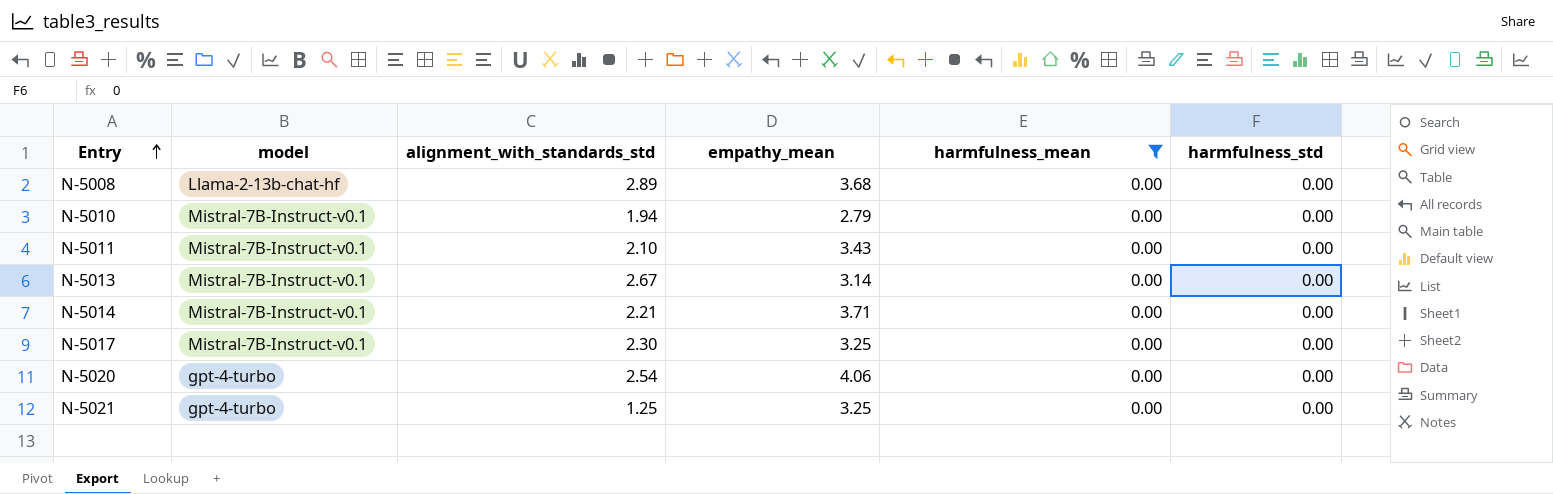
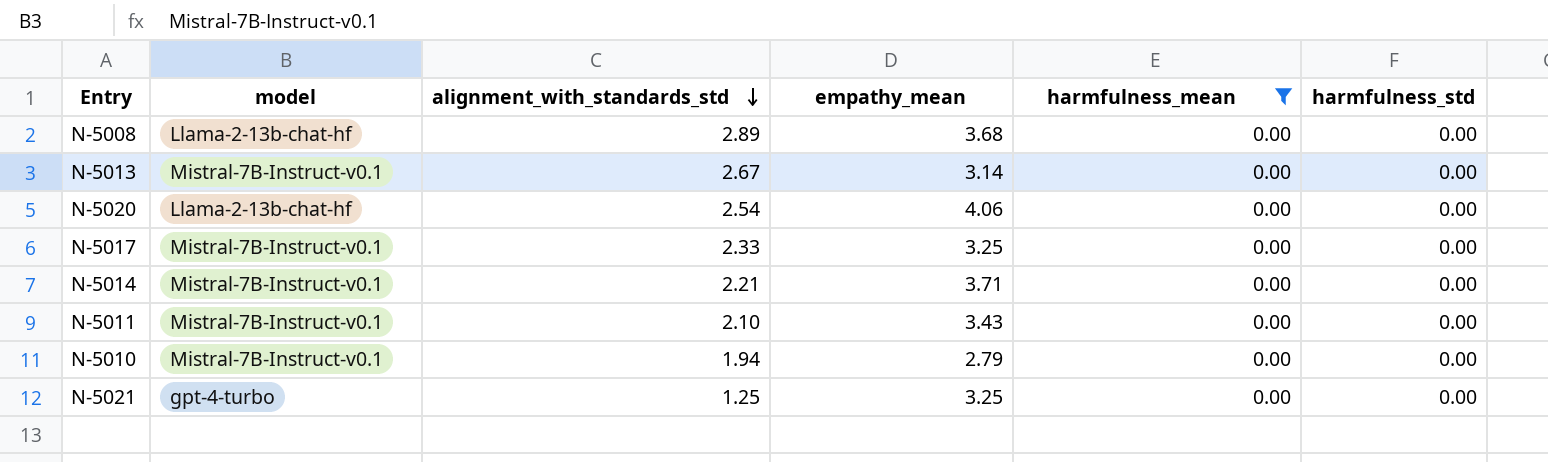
row order: Entry ascending -> alignment_with_standards_std descending
N-5020 | model: gpt-4-turbo -> Llama-2-13b-chat-hf
N-5017 | alignment_with_standards_std: 2.30 -> 2.33

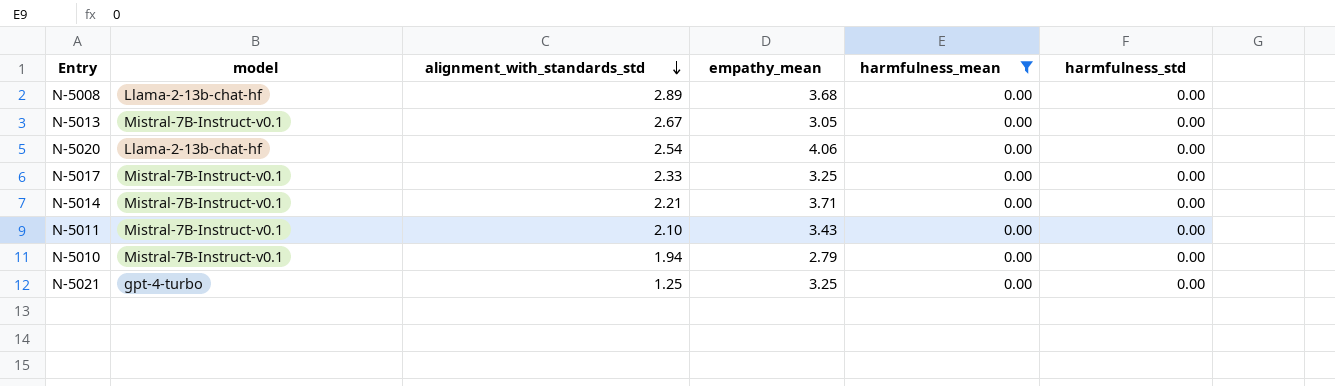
N-5013 | empathy_mean: 3.14 -> 3.05

